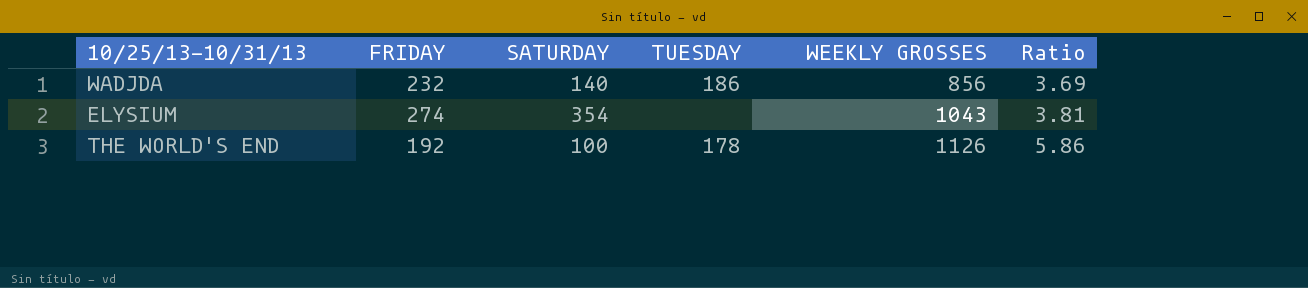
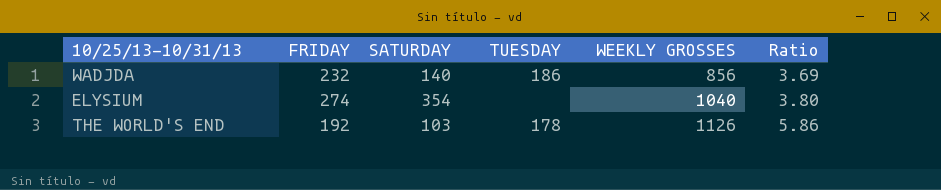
ELYSIUM | WEEKLY GROSSES: 1043 -> 1040
ELYSIUM | Ratio: 3.81 -> 3.80
THE WORLD'S END | SATURDAY: 100 -> 103

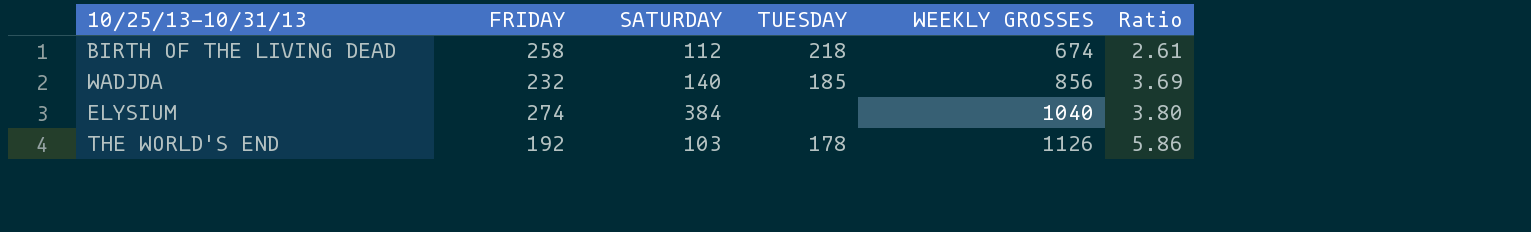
row BIRTH OF THE LIVING DEAD: none -> 258 | 112 | 218 | 674 | 2.61
WADJDA | TUESDAY: 186 -> 185
ELYSIUM | SATURDAY: 354 -> 384

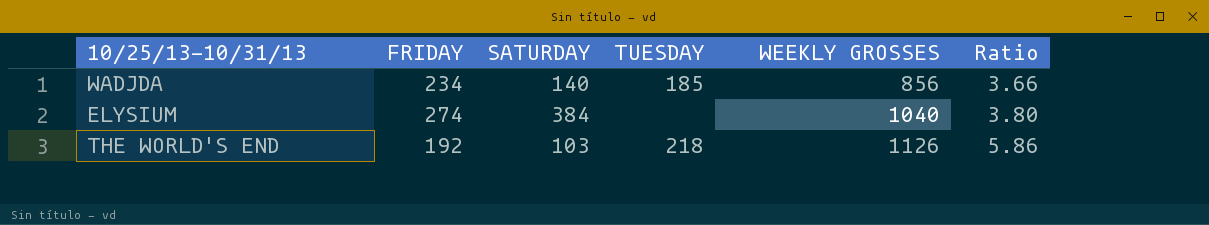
row BIRTH OF THE LIVING DEAD: 258 | 112 | 218 | 674 | 2.61 -> none
WADJDA | FRIDAY: 232 -> 234
WADJDA | Ratio: 3.69 -> 3.66
THE WORLD'S END | TUESDAY: 178 -> 218

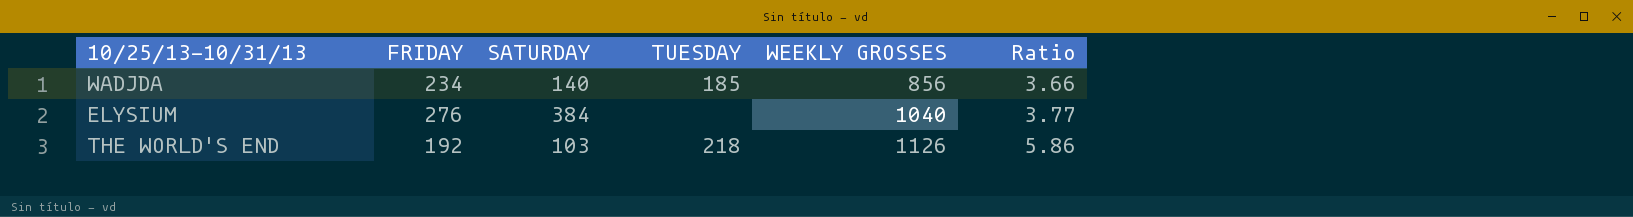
ELYSIUM | FRIDAY: 274 -> 276
ELYSIUM | Ratio: 3.80 -> 3.77

